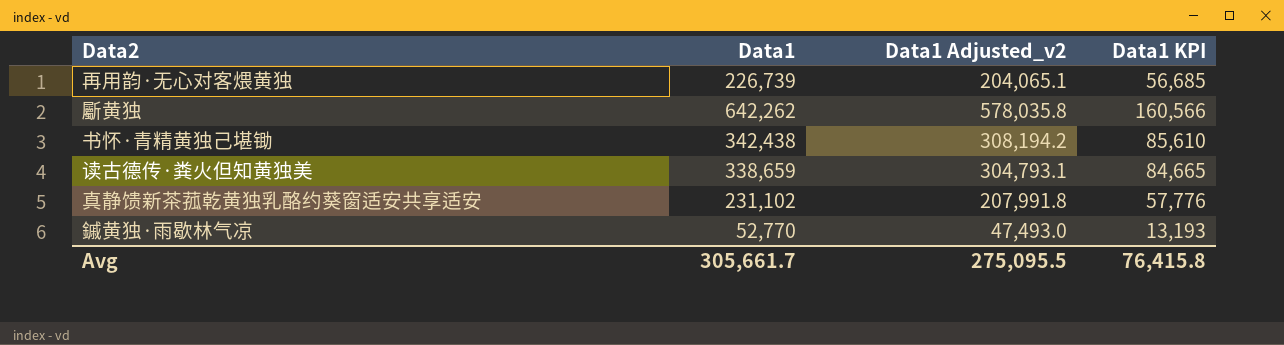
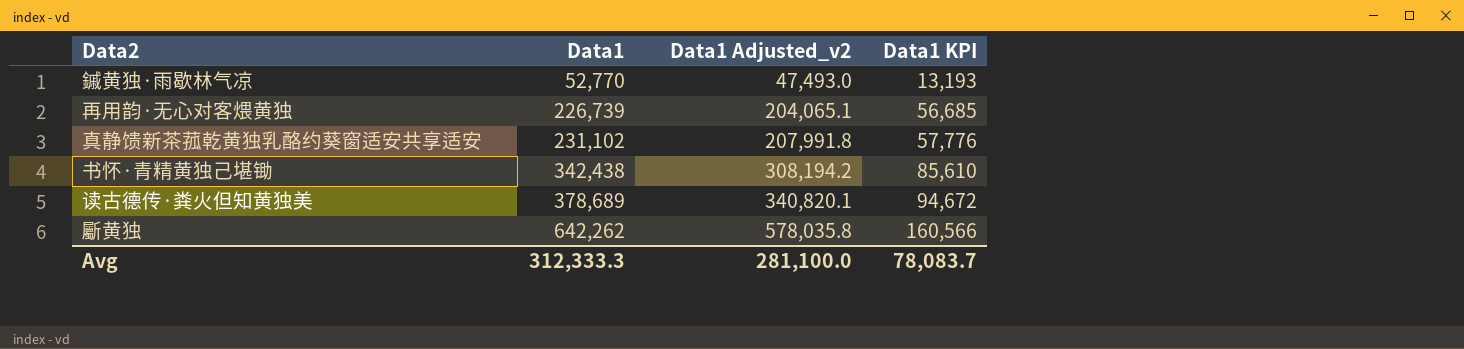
row order: none -> Data1 ascending
读古德传·粪火但知黄独美 | Data1: 338,659 -> 378,689
读古德传·粪火但知黄独美 | Data1 Adjusted_v2: 304,793.1 -> 340,820.1
读古德传·粪火但知黄独美 | Data1 KPI: 84,665 -> 94,672
Avg | Data1: 305,661.7 -> 312,333.3
Avg | Data1 Adjusted_v2: 275,095.5 -> 281,100.0
Avg | Data1 KPI: 76,415.8 -> 78,083.7

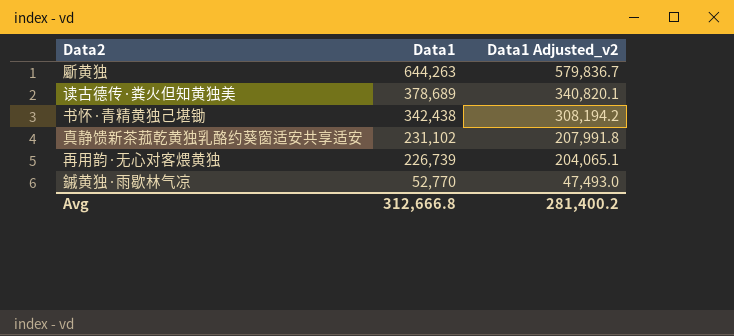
row order: Data1 ascending -> Data1 descending
column Data1 KPI | formula: [Data1] * 0.25 -> none
斸黄独 | Data1: 642,262 -> 644,263
斸黄独 | Data1 Adjusted_v2: 578,035.8 -> 579,836.7
Avg | Data1: 312,333.3 -> 312,666.8
Avg | Data1 Adjusted_v2: 281,100.0 -> 281,400.2

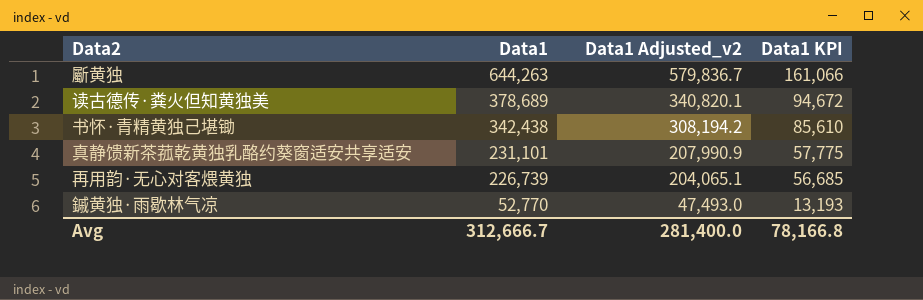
column Data1 KPI | formula: none -> [Data1] * 0.25
真静馈新茶菰乾黄独乳酪约葵窗适安共享适安 | Data1: 231,102 -> 231,101
真静馈新茶菰乾黄独乳酪约葵窗适安共享适安 | Data1 Adjusted_v2: 207,991.8 -> 207,990.9
Avg | Data1: 312,666.8 -> 312,666.7
Avg | Data1 Adjusted_v2: 281,400.2 -> 281,400.0

